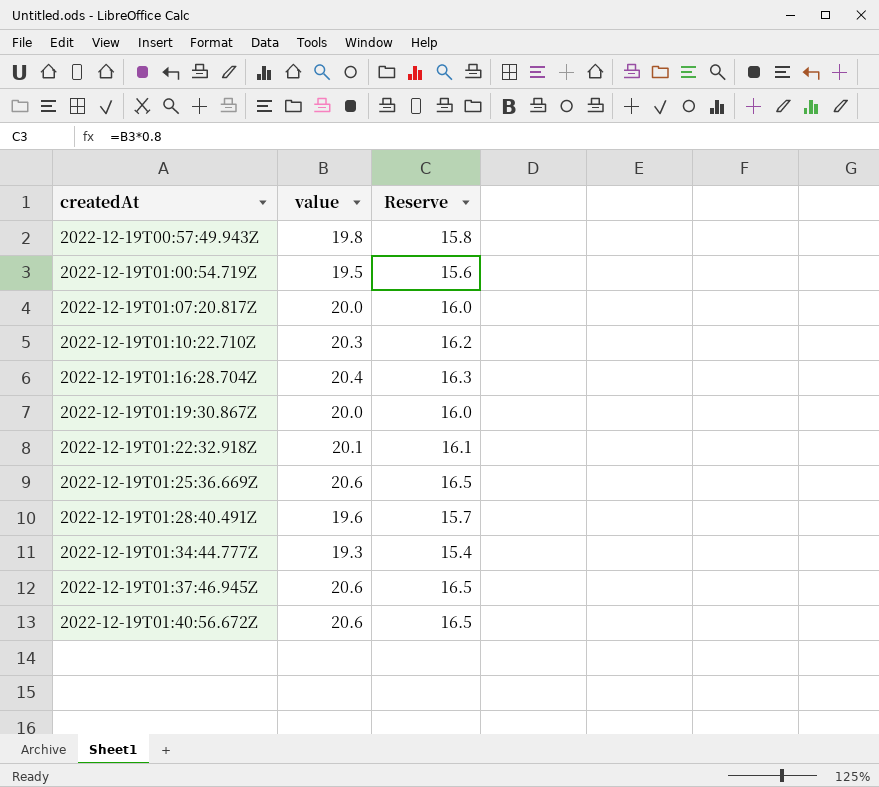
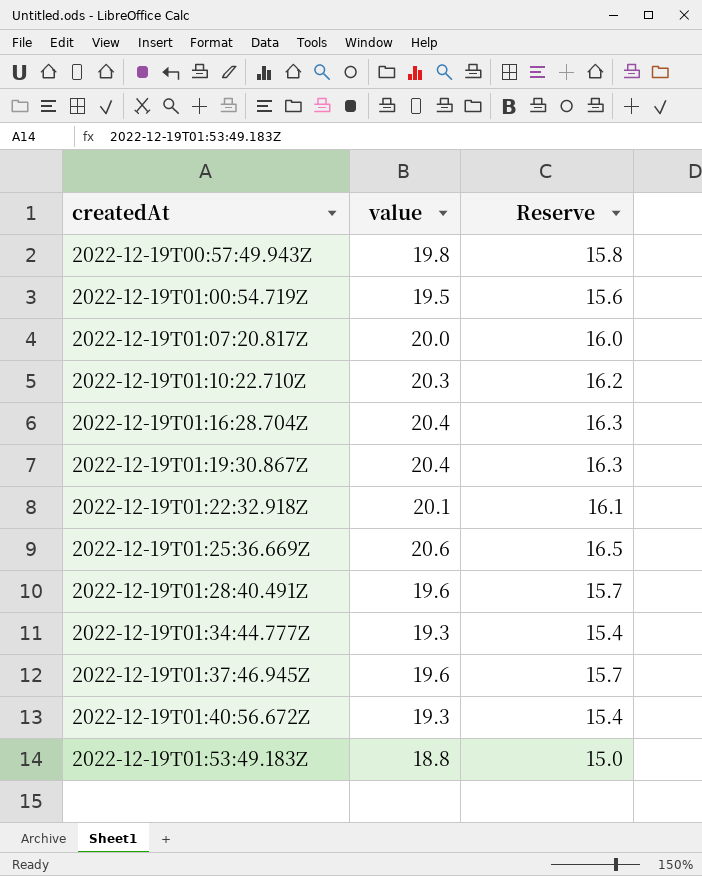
2022-12-19T01:19:30.867Z | value: 20.0 -> 20.4
2022-12-19T01:19:30.867Z | Reserve: 16.0 -> 16.3
2022-12-19T01:37:46.945Z | value: 20.6 -> 19.6
2022-12-19T01:37:46.945Z | Reserve: 16.5 -> 15.7
2022-12-19T01:40:56.672Z | value: 20.6 -> 19.3
2022-12-19T01:40:56.672Z | Reserve: 16.5 -> 15.4
row 2022-12-19T01:53:49.183Z: none -> 18.8 | 15.0

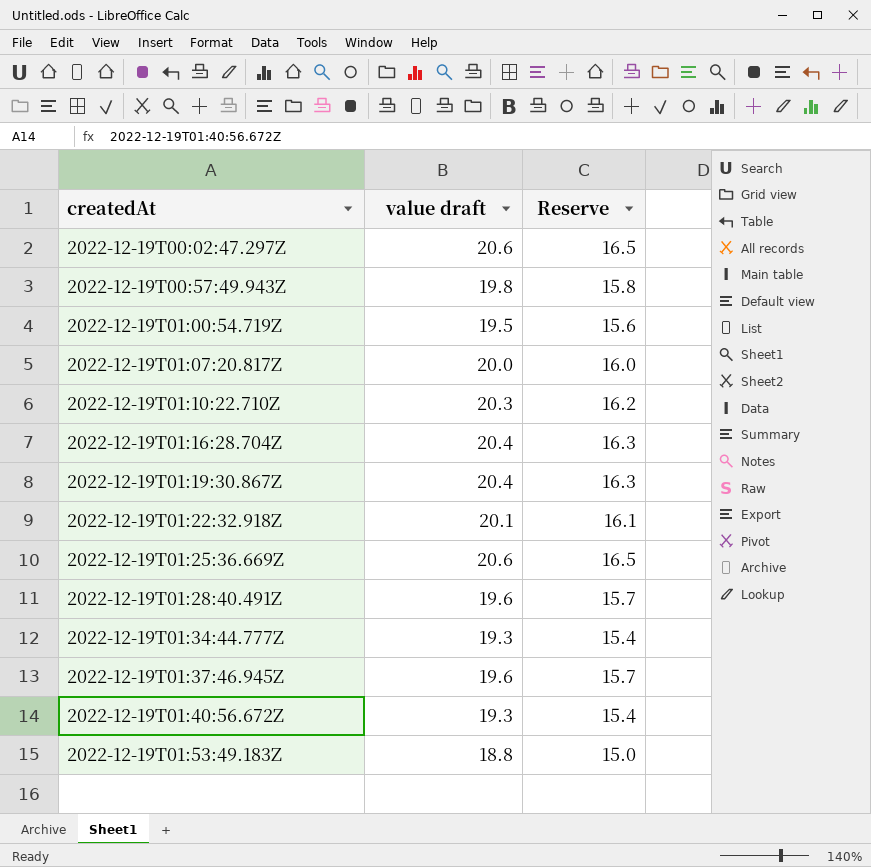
column name: value -> value draft
row 2022-12-19T00:02:47.297Z: none -> 20.6 | 16.5

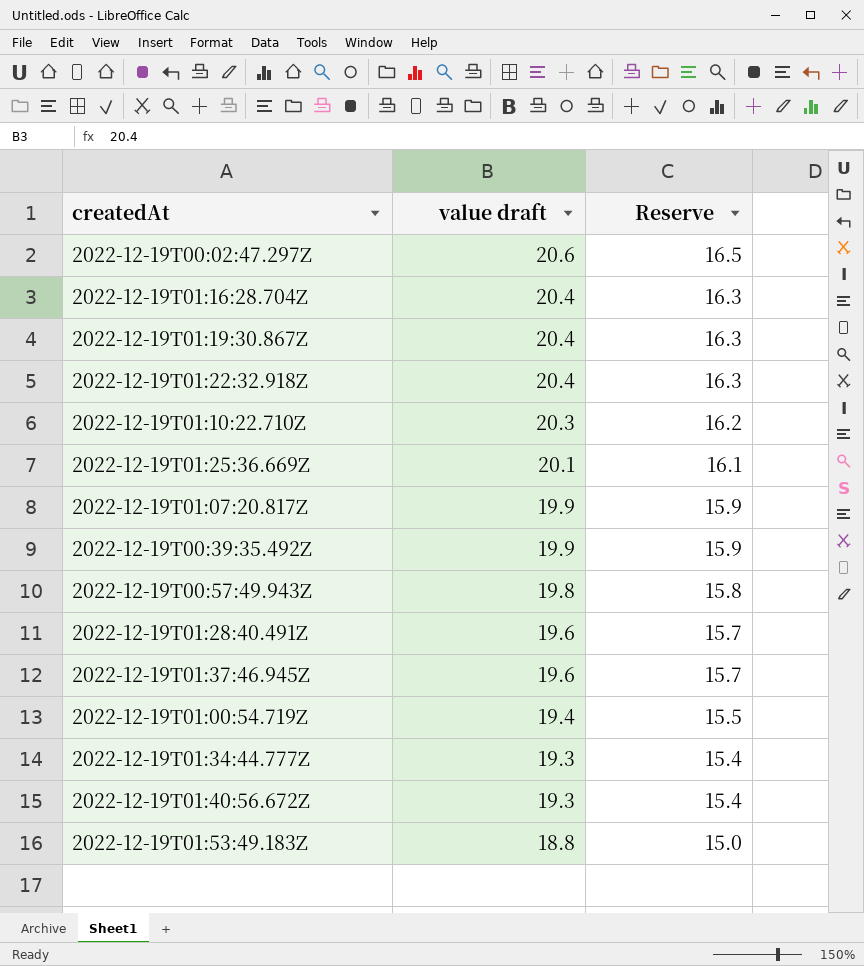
row order: createdAt ascending -> value draft descending
2022-12-19T01:22:32.918Z | value draft: 20.1 -> 20.4
2022-12-19T01:22:32.918Z | Reserve: 16.1 -> 16.3
2022-12-19T01:25:36.669Z | value draft: 20.6 -> 20.1
2022-12-19T01:25:36.669Z | Reserve: 16.5 -> 16.1
2022-12-19T01:07:20.817Z | value draft: 20.0 -> 19.9
2022-12-19T01:07:20.817Z | Reserve: 16.0 -> 15.9
row 2022-12-19T00:39:35.492Z: none -> 19.9 | 15.9
2022-12-19T01:00:54.719Z | value draft: 19.5 -> 19.4
2022-12-19T01:00:54.719Z | Reserve: 15.6 -> 15.5

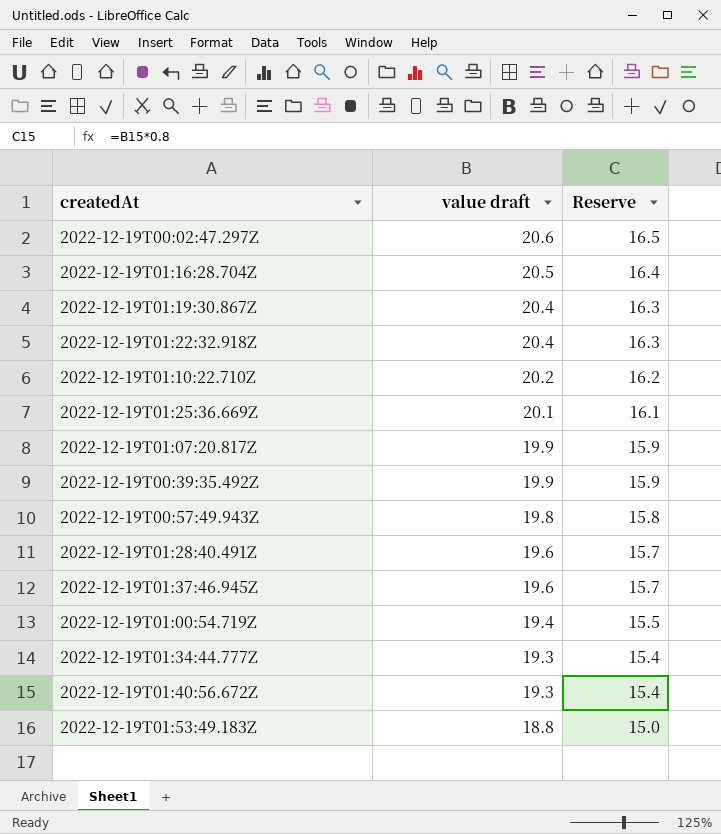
2022-12-19T01:16:28.704Z | value draft: 20.4 -> 20.5
2022-12-19T01:16:28.704Z | Reserve: 16.3 -> 16.4
2022-12-19T01:10:22.710Z | value draft: 20.3 -> 20.2

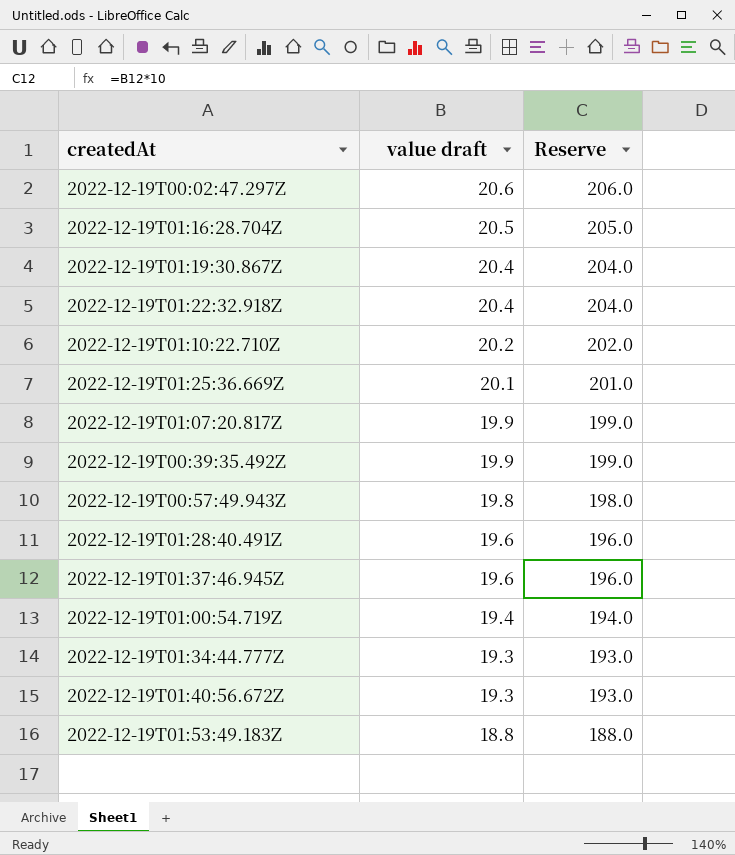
column Reserve | formula: [value draft] * 0.8 -> [value draft] * 10

